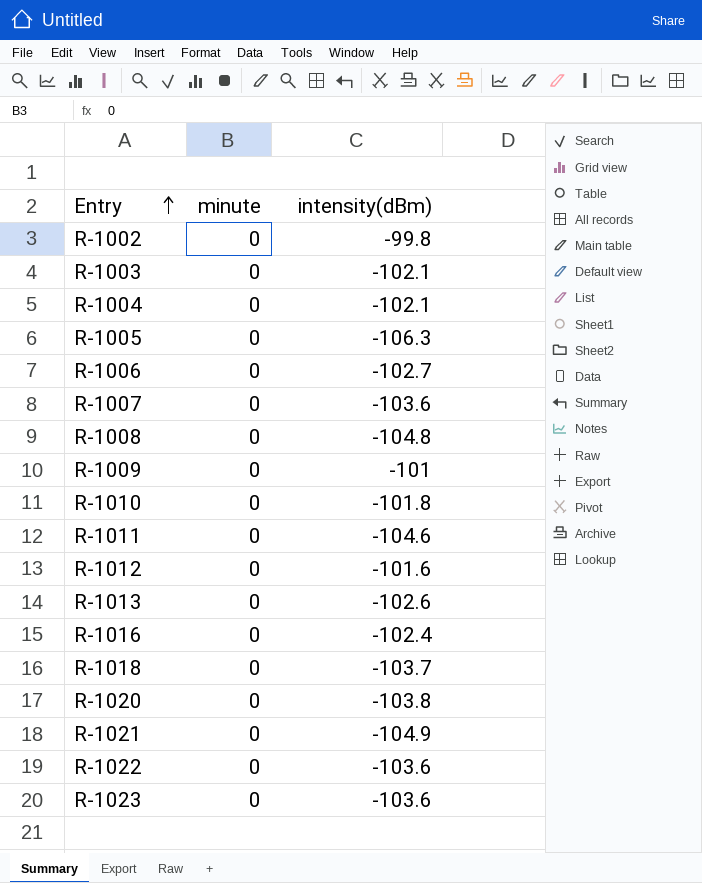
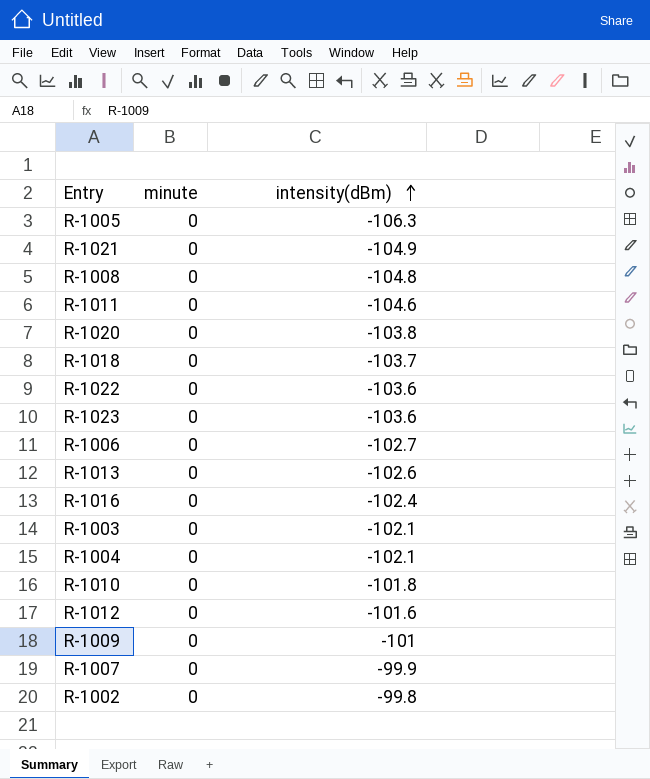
row order: Entry ascending -> intensity(dBm) ascending
R-1007 | intensity(dBm): -103.6 -> -99.9

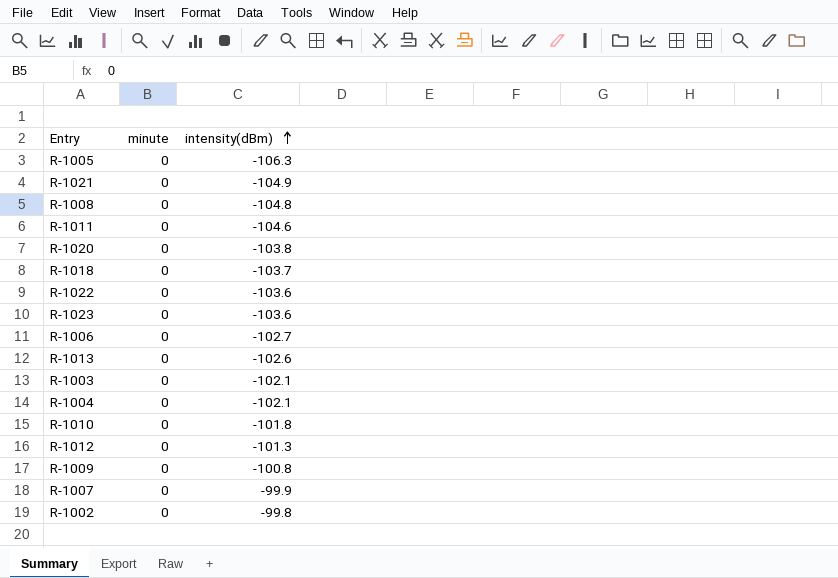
row R-1016: 0 | -102.4 -> none
R-1012 | intensity(dBm): -101.6 -> -101.3
R-1009 | intensity(dBm): -101 -> -100.8

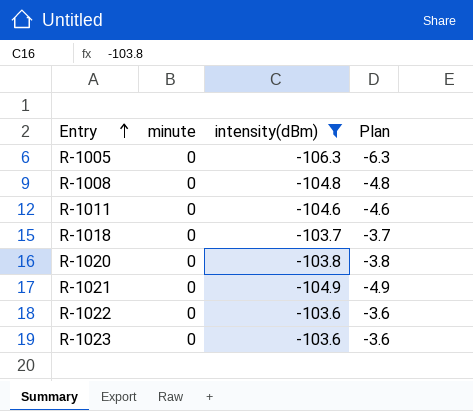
filter: none -> intensity(dBm) <= -103.6
row order: intensity(dBm) ascending -> Entry ascending
column Plan | formula: none -> [intensity(dBm)] + 100

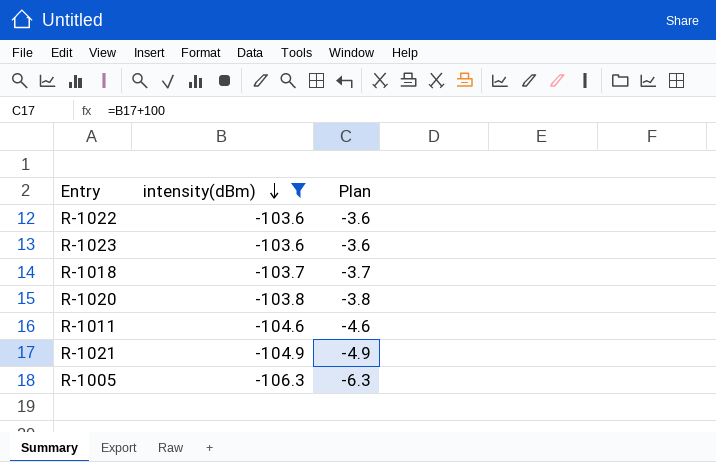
row order: Entry ascending -> intensity(dBm) descending
column minute | position: 2 -> none
row R-1008: 0 | -104.8 | -4.8 -> none

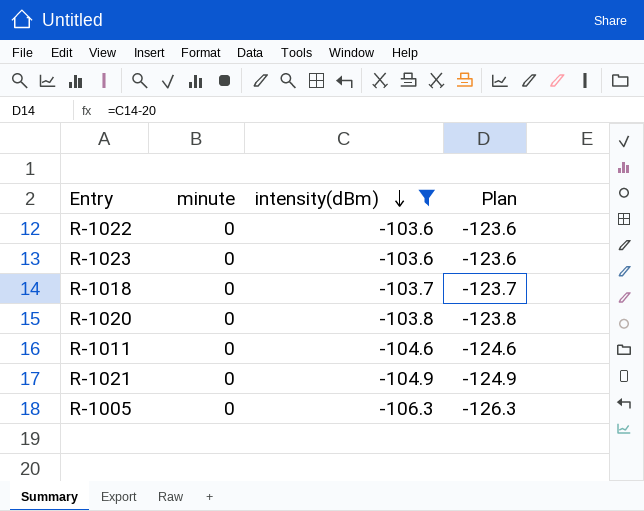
column minute | position: none -> 2
column Plan | formula: [intensity(dBm)] + 100 -> [intensity(dBm)] - 20

